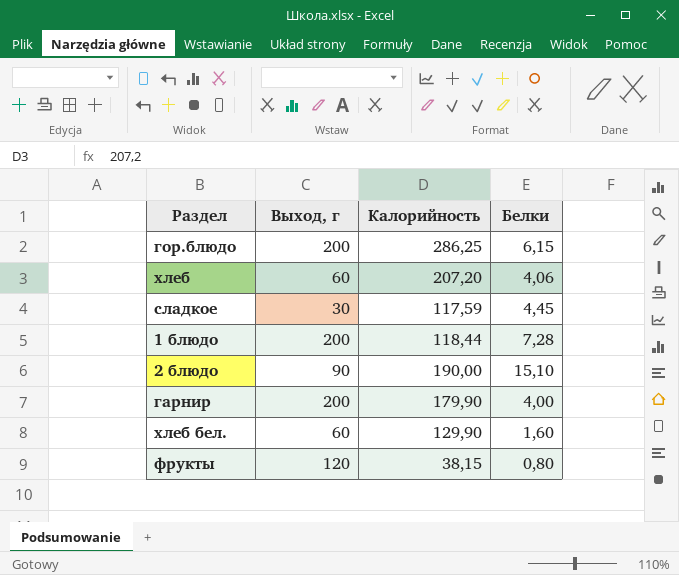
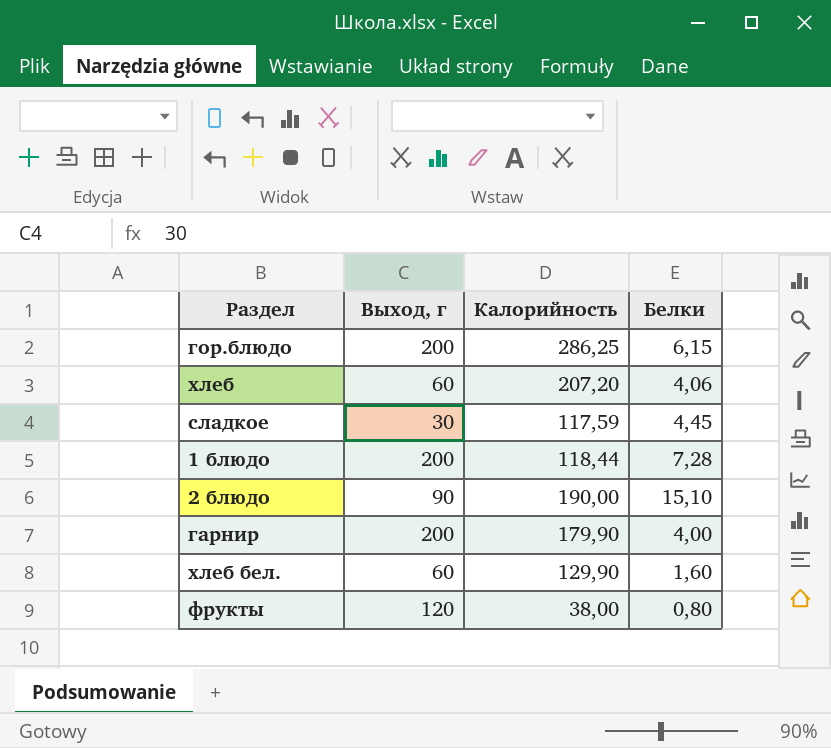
фрукты | Калорийность: 38,15 -> 38,00

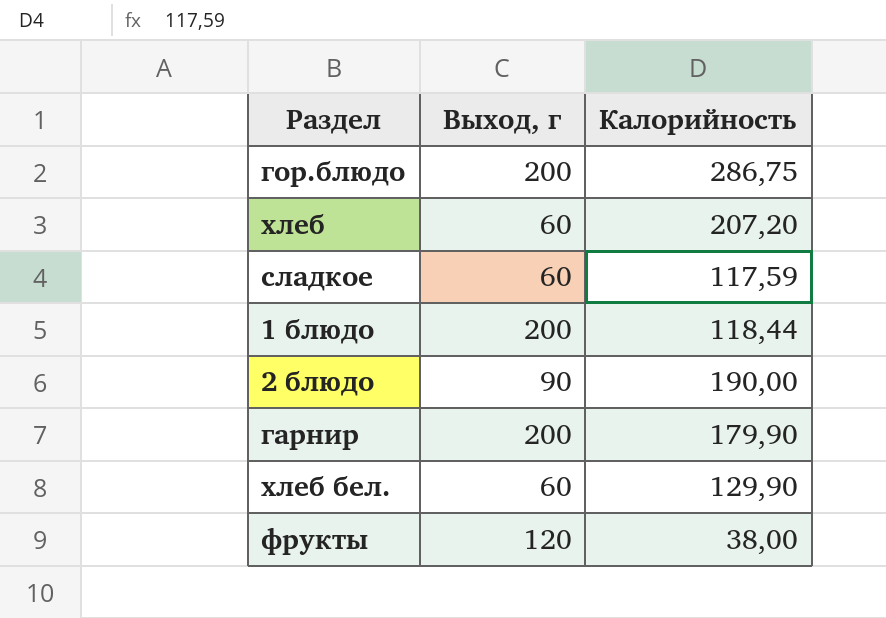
column Белки | position: 4 -> none
гор.блюдо | Калорийность: 286,25 -> 286,75
сладкое | Выход, г: 30 -> 60

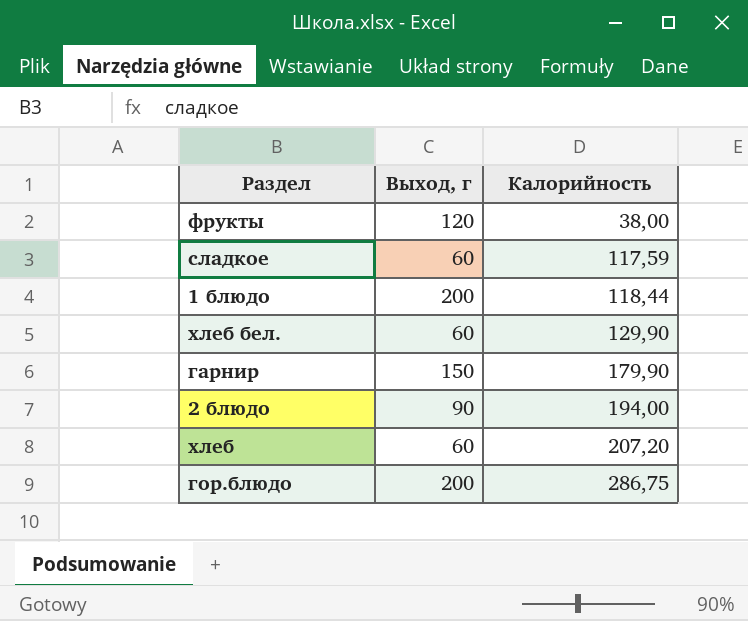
row order: none -> Калорийность ascending
гарнир | Выход, г: 200 -> 150
2 блюдо | Калорийность: 190,00 -> 194,00

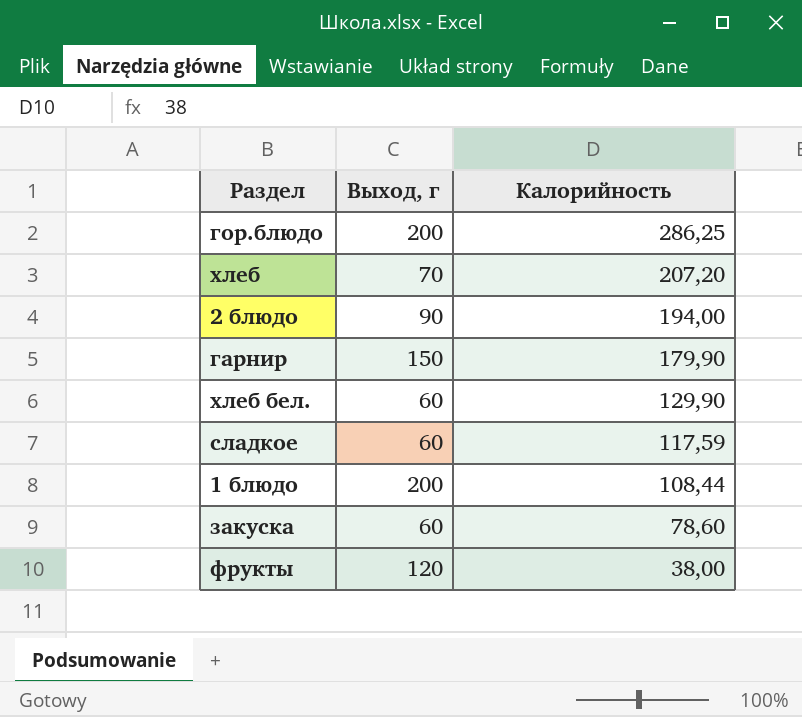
row order: Калорийность ascending -> Калорийность descending
гор.блюдо | Калорийность: 286,75 -> 286,25
хлеб | Выход, г: 60 -> 70
1 блюдо | Калорийность: 118,44 -> 108,44
row закуска: none -> 60 | 78,60

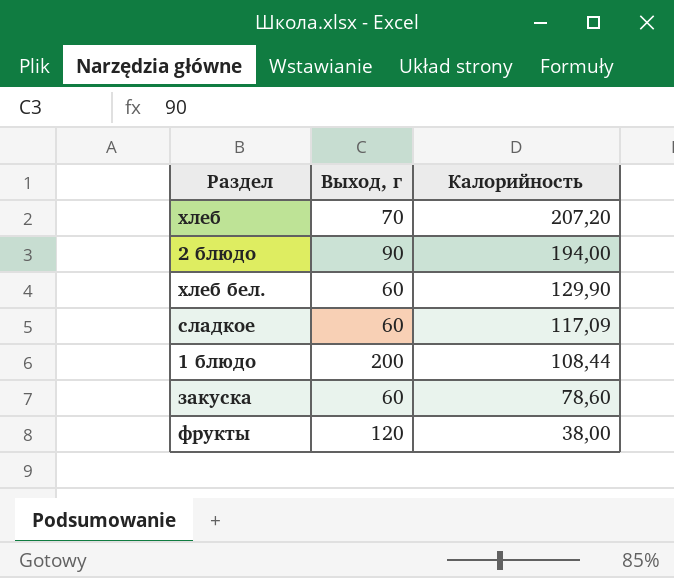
row гор.блюдо: 200 | 286,25 -> none
row гарнир: 150 | 179,90 -> none
сладкое | Калорийность: 117,59 -> 117,09

